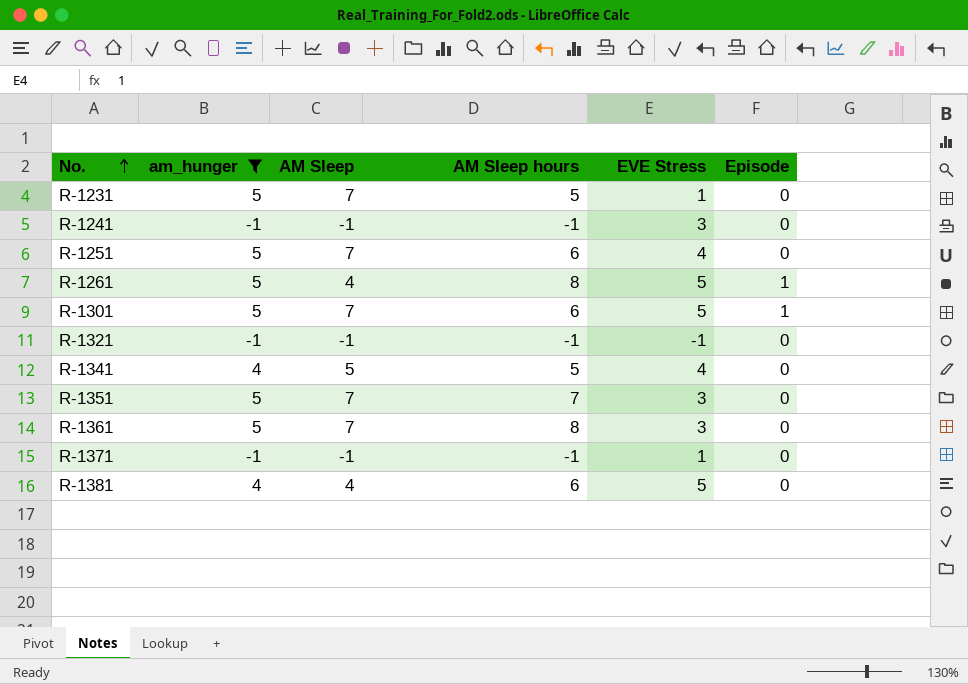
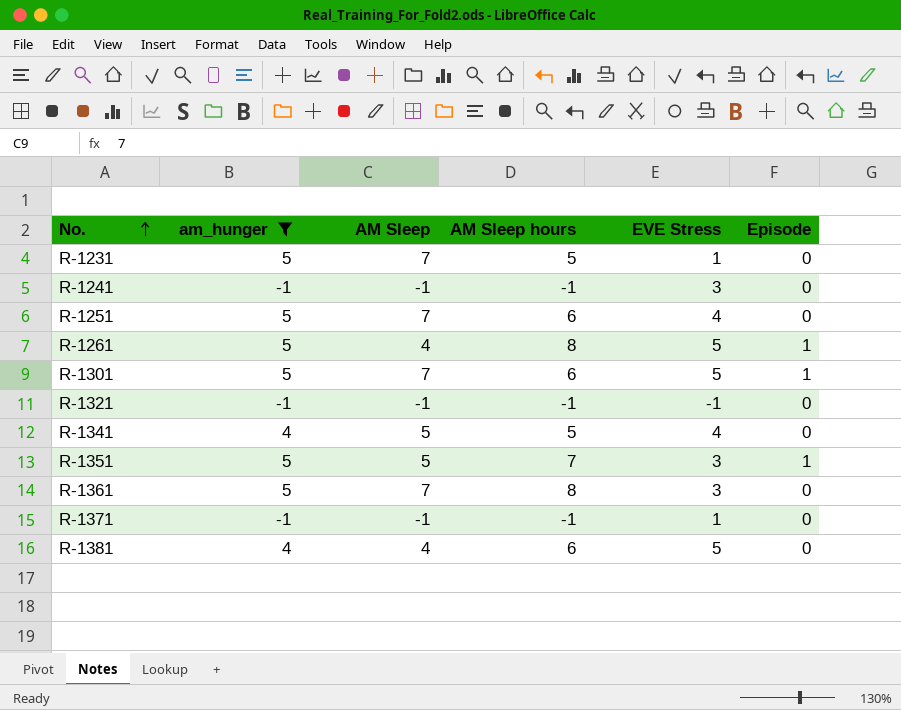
R-1351 | AM Sleep: 7 -> 5
R-1351 | Episode: 0 -> 1

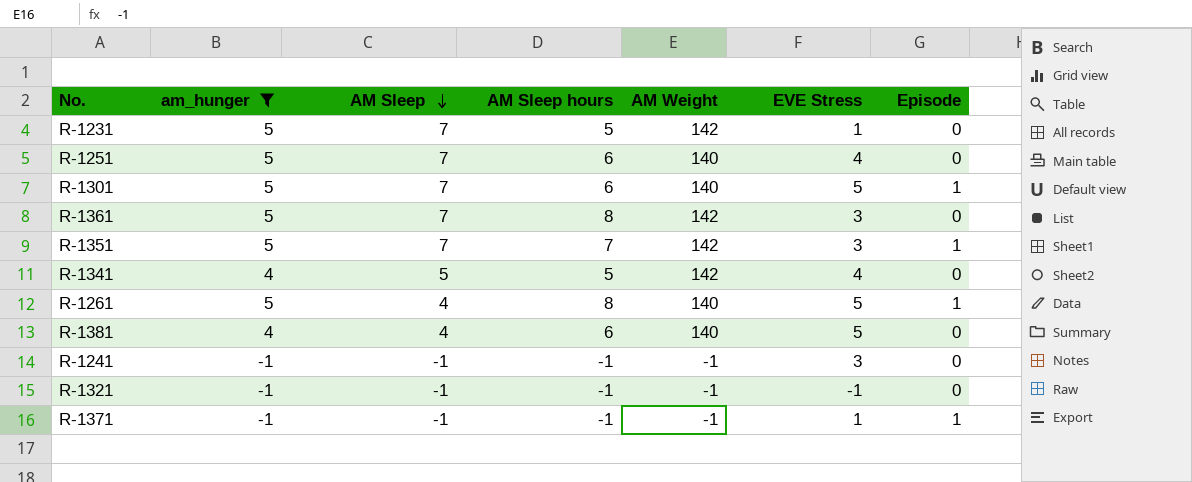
row order: No. ascending -> AM Sleep descending
column AM Weight | position: none -> 5
R-1351 | AM Sleep: 5 -> 7
R-1371 | Episode: 0 -> 1

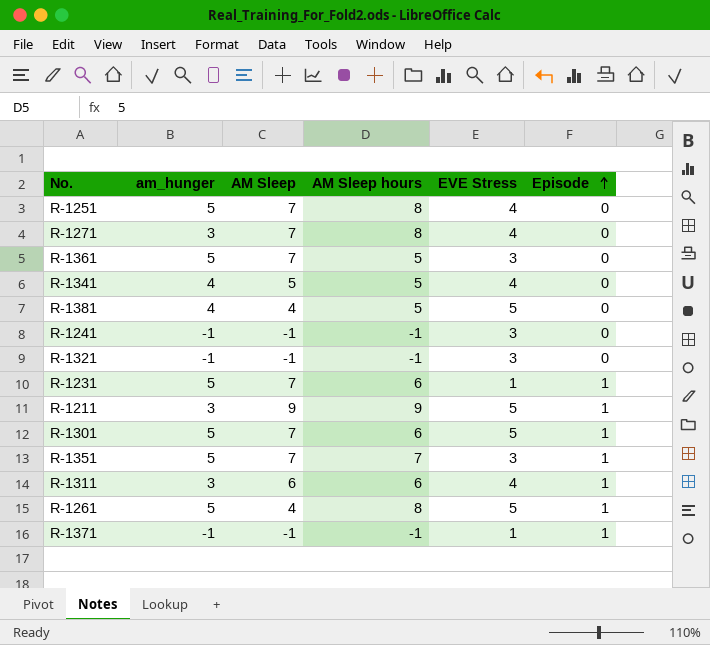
filter: am_hunger != 3 -> none
row order: AM Sleep descending -> Episode ascending
column AM Weight | position: 5 -> none
R-1251 | AM Sleep hours: 6 -> 8
R-1361 | AM Sleep hours: 8 -> 5
R-1381 | AM Sleep hours: 6 -> 5
R-1321 | EVE Stress: -1 -> 3
R-1231 | AM Sleep hours: 5 -> 6
R-1231 | Episode: 0 -> 1

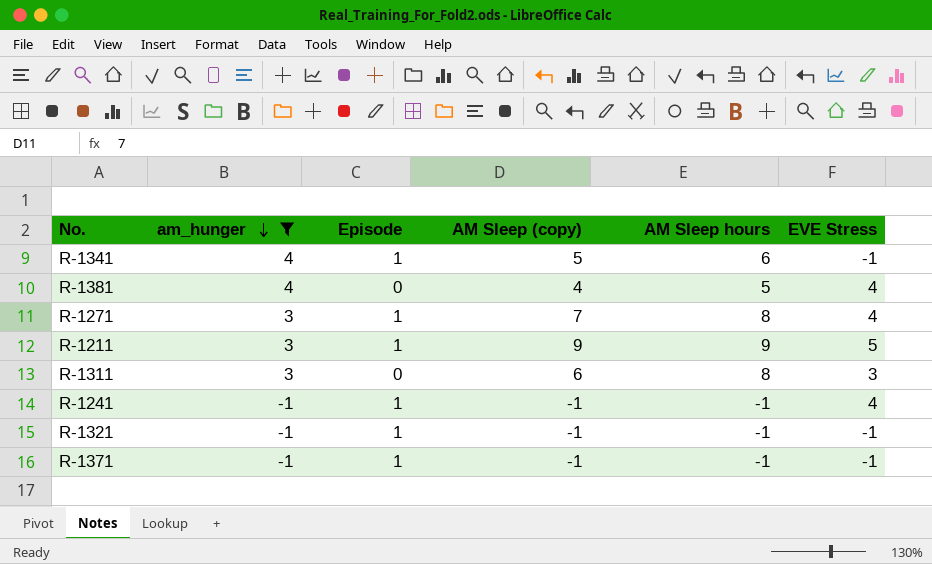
filter: none -> am_hunger != 5
row order: Episode ascending -> am_hunger descending
column Episode | position: 6 -> 3
column name: AM Sleep -> AM Sleep (copy)
R-1341 | Episode: 0 -> 1
R-1341 | AM Sleep hours: 5 -> 6
R-1341 | EVE Stress: 4 -> -1
R-1381 | EVE Stress: 5 -> 4
R-1271 | Episode: 0 -> 1
R-1311 | Episode: 1 -> 0
R-1311 | AM Sleep hours: 6 -> 8
R-1311 | EVE Stress: 4 -> 3
R-1241 | Episode: 0 -> 1
R-1241 | EVE Stress: 3 -> 4
R-1321 | Episode: 0 -> 1
R-1321 | EVE Stress: 3 -> -1
R-1371 | EVE Stress: 1 -> -1

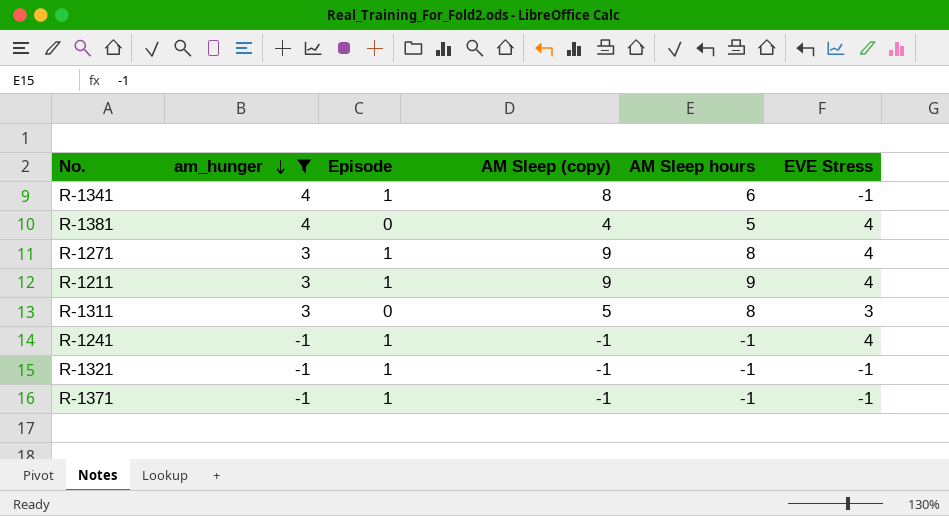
R-1341 | AM Sleep (copy): 5 -> 8
R-1271 | AM Sleep (copy): 7 -> 9
R-1211 | EVE Stress: 5 -> 4
R-1311 | AM Sleep (copy): 6 -> 5

